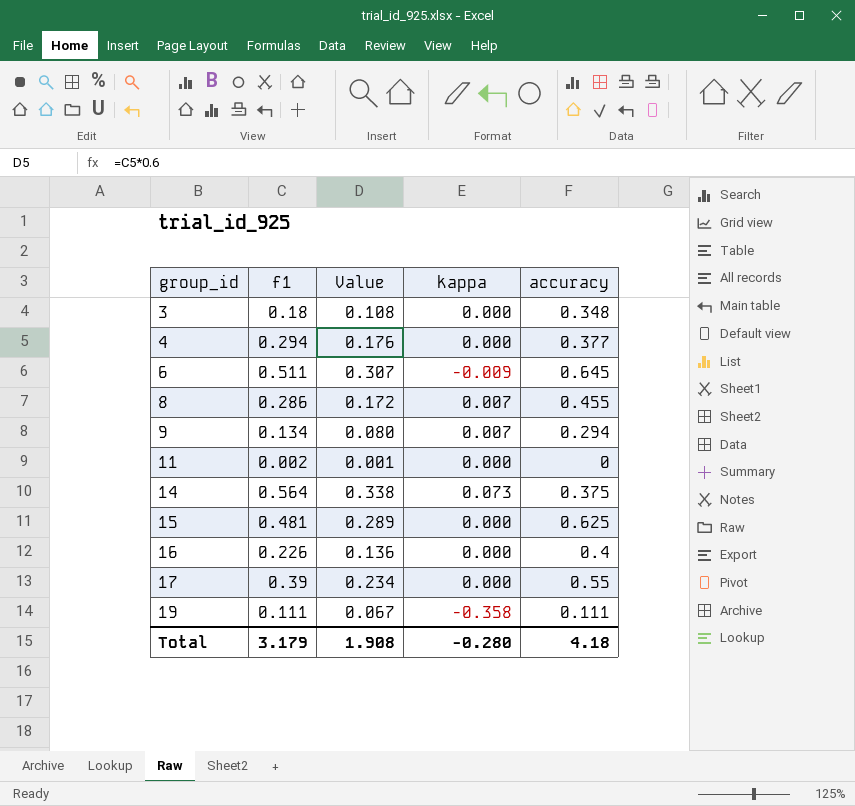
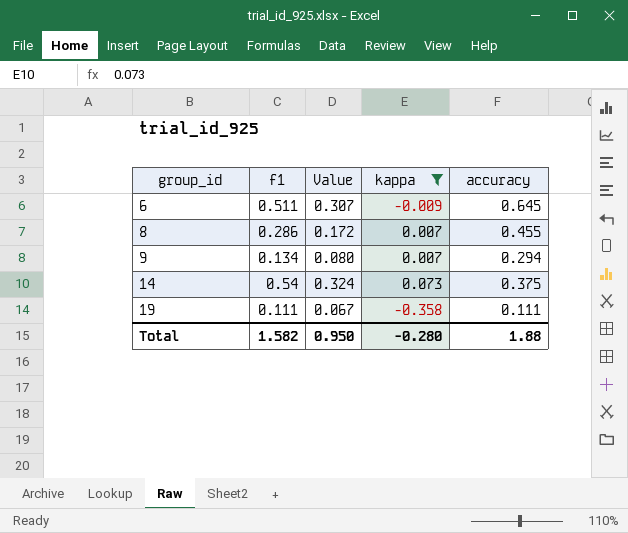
filter: none -> kappa != 0.000
14 | f1: 0.564 -> 0.54
14 | Value: 0.338 -> 0.324
Total | f1: 3.179 -> 1.582
Total | Value: 1.908 -> 0.950
Total | accuracy: 4.18 -> 1.88

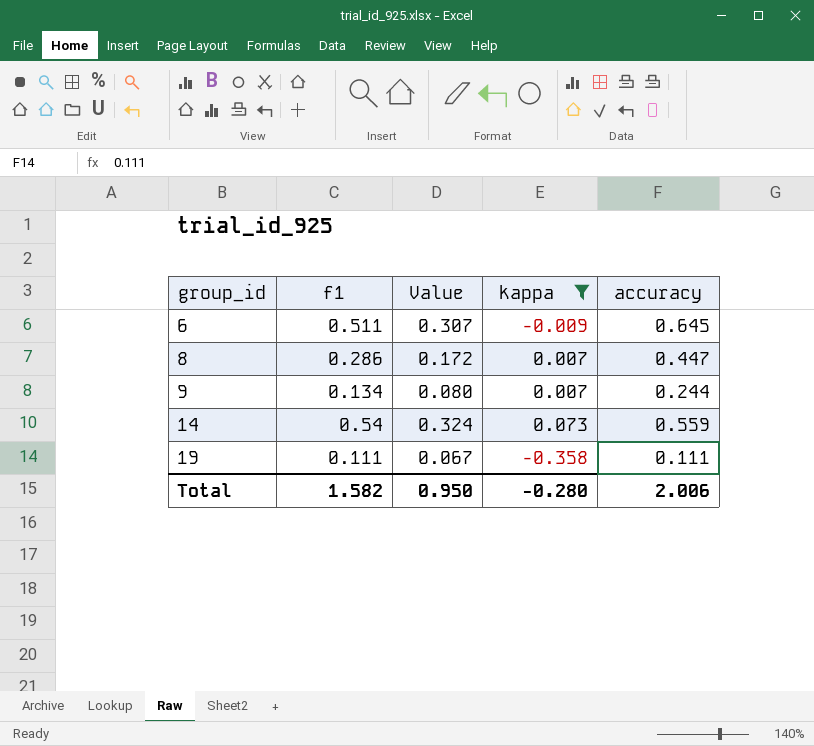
8 | accuracy: 0.455 -> 0.447
9 | accuracy: 0.294 -> 0.244
14 | accuracy: 0.375 -> 0.559
Total | accuracy: 1.88 -> 2.006

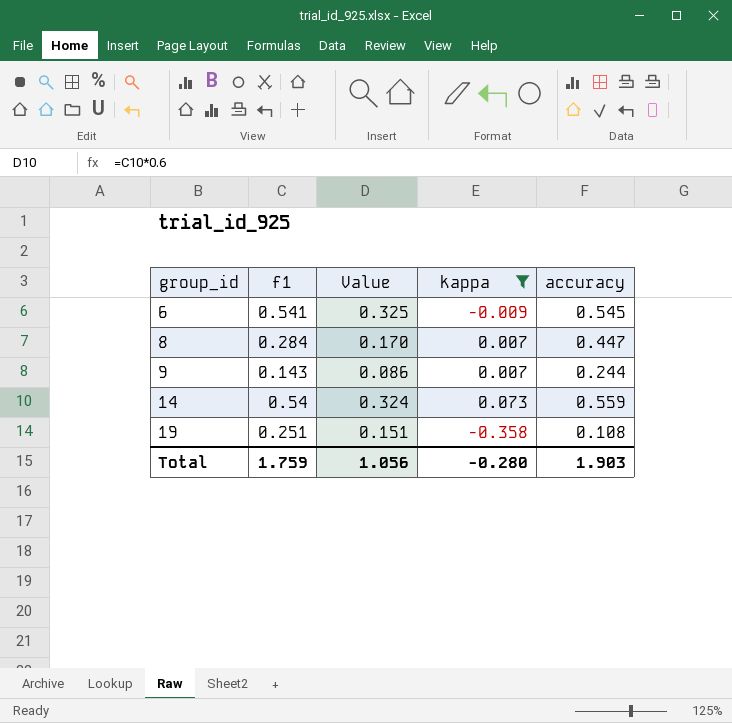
6 | f1: 0.511 -> 0.541
6 | Value: 0.307 -> 0.325
6 | accuracy: 0.645 -> 0.545
8 | f1: 0.286 -> 0.284
8 | Value: 0.172 -> 0.170
9 | f1: 0.134 -> 0.143
9 | Value: 0.080 -> 0.086
19 | f1: 0.111 -> 0.251
19 | Value: 0.067 -> 0.151
19 | accuracy: 0.111 -> 0.108
Total | f1: 1.582 -> 1.759
Total | Value: 0.950 -> 1.056
Total | accuracy: 2.006 -> 1.903

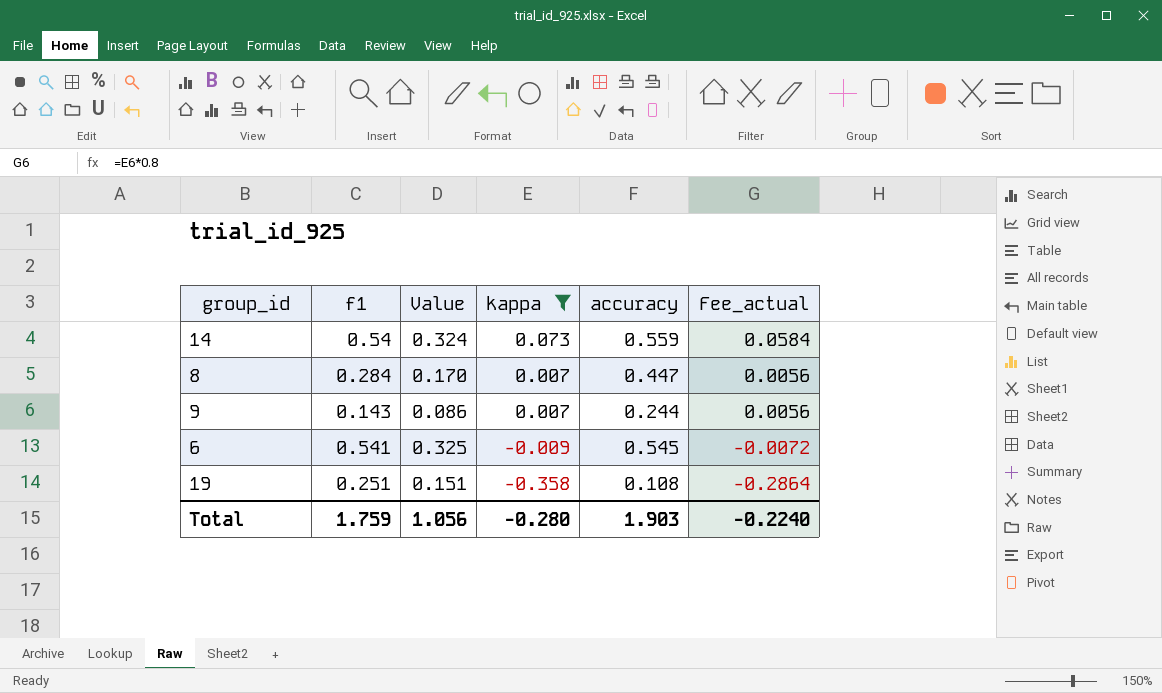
row order: group_id ascending -> kappa descending
column Fee_actual | formula: none -> [kappa] * 0.8

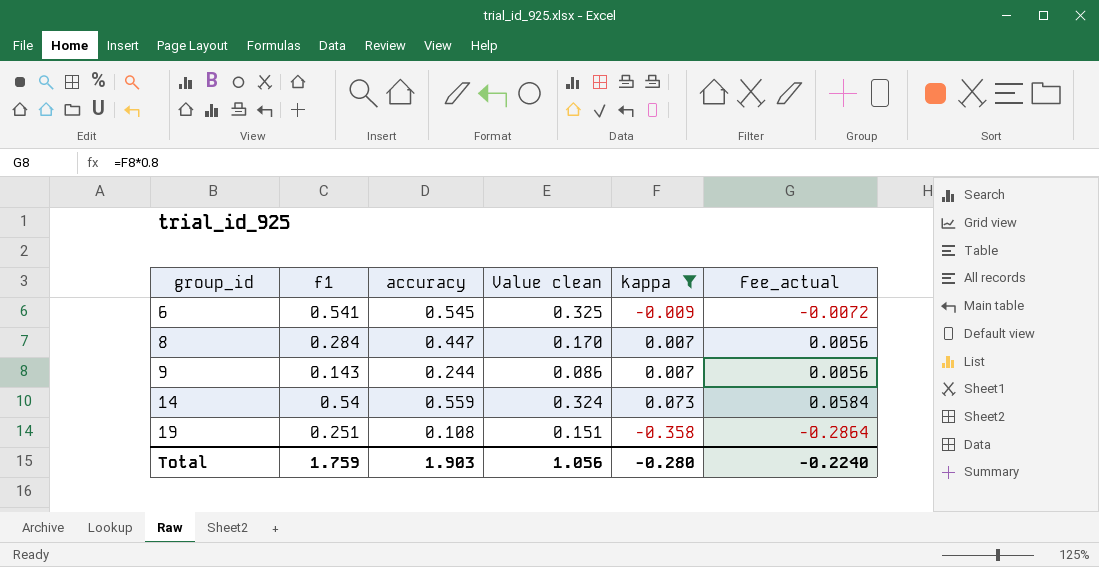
row order: kappa descending -> group_id ascending
column accuracy | position: 5 -> 3
column name: Value -> Value clean

